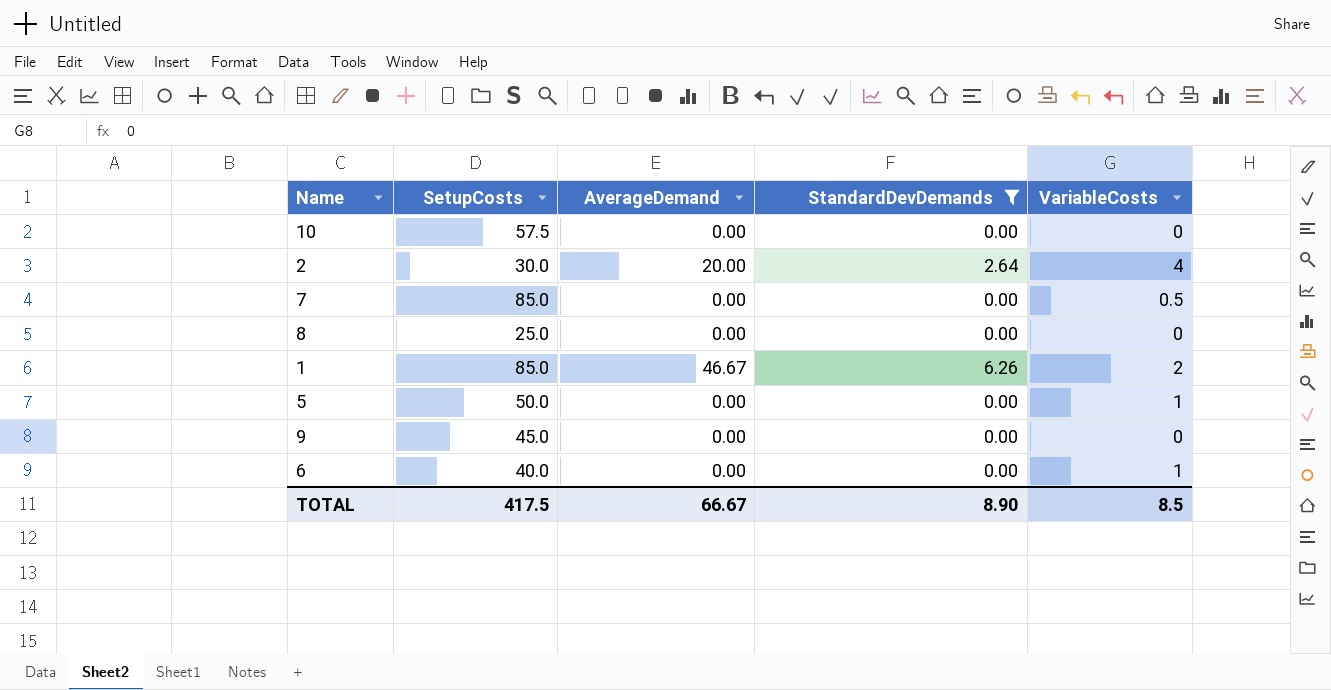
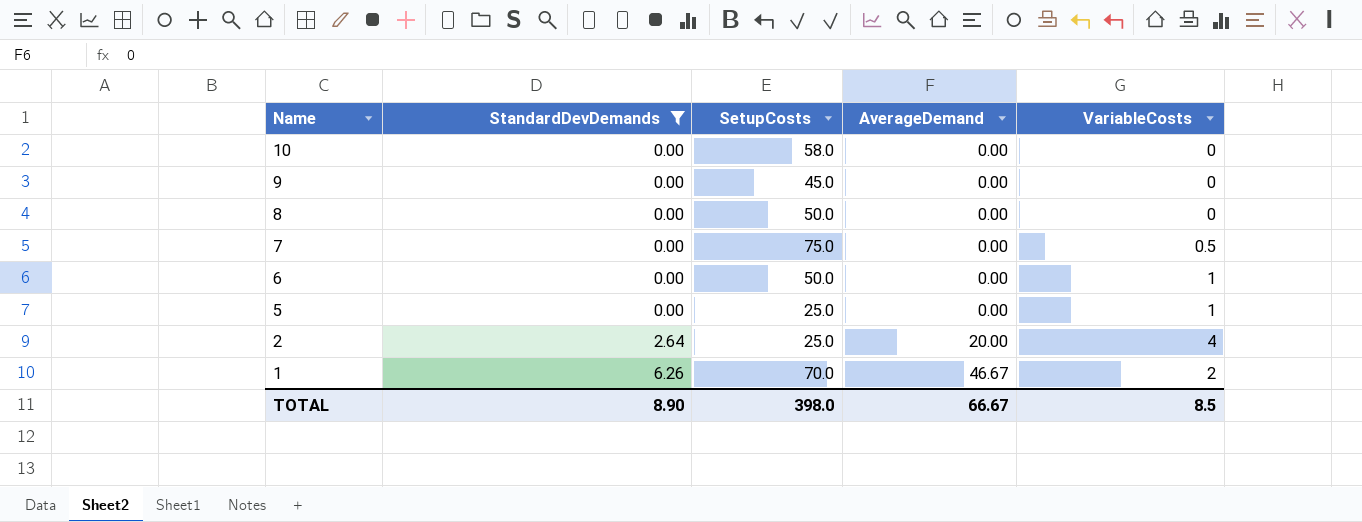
row order: none -> Name descending
column StandardDevDemands | position: 4 -> 2
10 | SetupCosts: 57.5 -> 58.0
8 | SetupCosts: 25.0 -> 50.0
7 | SetupCosts: 85.0 -> 75.0
6 | SetupCosts: 40.0 -> 50.0
5 | SetupCosts: 50.0 -> 25.0
2 | SetupCosts: 30.0 -> 25.0
1 | SetupCosts: 85.0 -> 70.0
TOTAL | SetupCosts: 417.5 -> 398.0

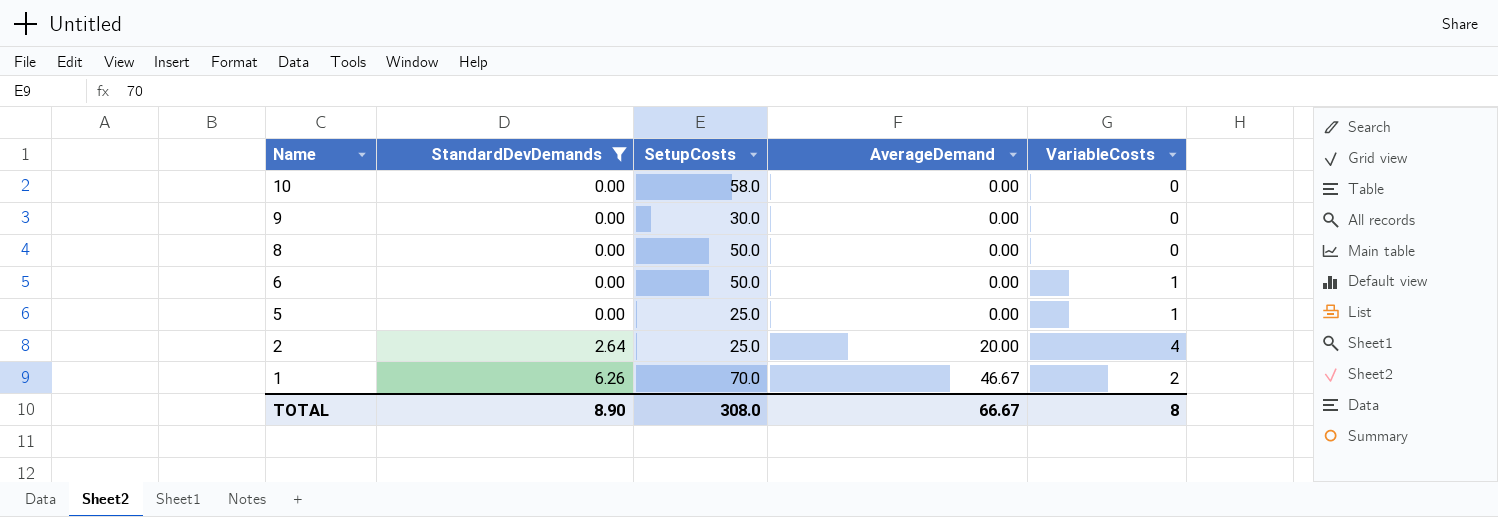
row 7: 0.00 | 75.0 | 0.00 | 0.5 -> none
9 | SetupCosts: 45.0 -> 30.0
TOTAL | SetupCosts: 398.0 -> 308.0
TOTAL | VariableCosts: 8.5 -> 8

